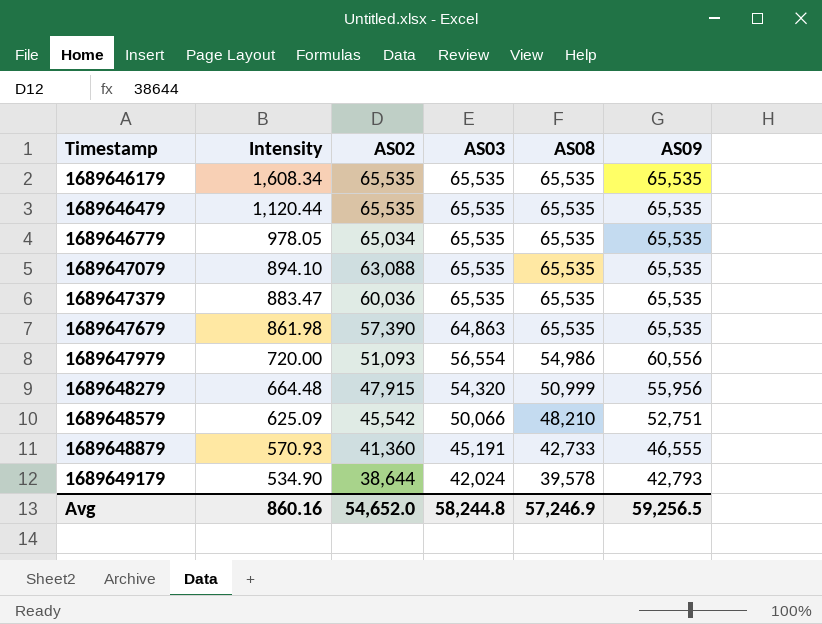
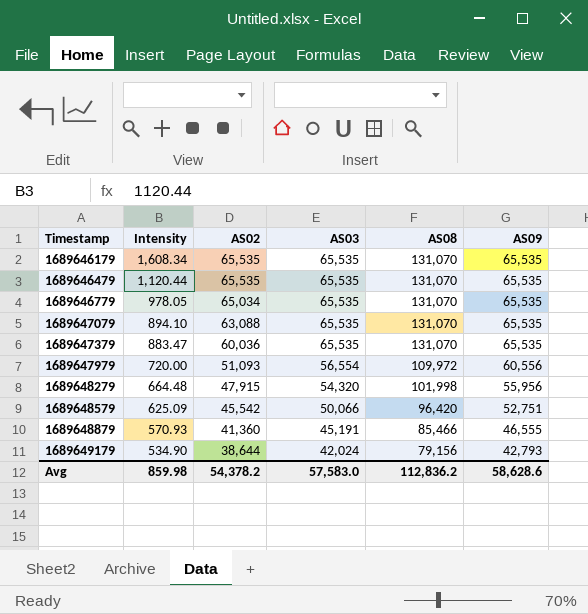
row 1689647679: 861.98 | 57,390 | 64,863 | 65,535 | 65,535 -> none
1689646179 | AS08: 65,535 -> 131,070
1689646479 | AS08: 65,535 -> 131,070
1689646779 | AS08: 65,535 -> 131,070
1689647079 | AS08: 65,535 -> 131,070
1689647379 | AS08: 65,535 -> 131,070
1689647979 | AS08: 54,986 -> 109,972
1689648279 | AS08: 50,999 -> 101,998
1689648579 | AS08: 48,210 -> 96,420
1689648879 | AS08: 42,733 -> 85,466
1689649179 | AS08: 39,578 -> 79,156
Avg | Intensity: 860.16 -> 859.98
Avg | AS02: 54,652.0 -> 54,378.2
Avg | AS03: 58,244.8 -> 57,583.0
Avg | AS08: 57,246.9 -> 112,836.2
Avg | AS09: 59,256.5 -> 58,628.6

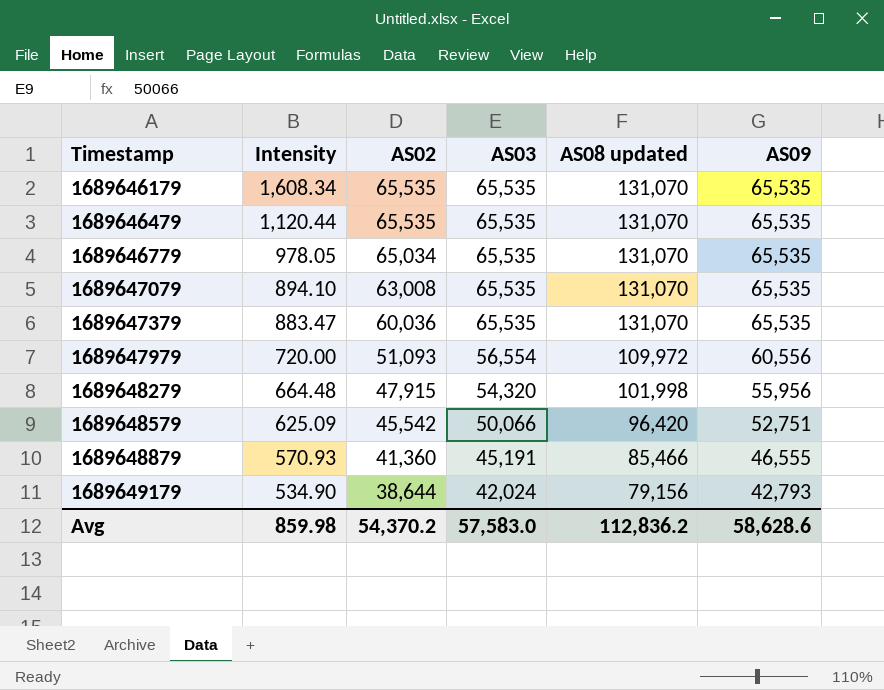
column name: AS08 -> AS08 updated
1689647079 | AS02: 63,088 -> 63,008
Avg | AS02: 54,378.2 -> 54,370.2

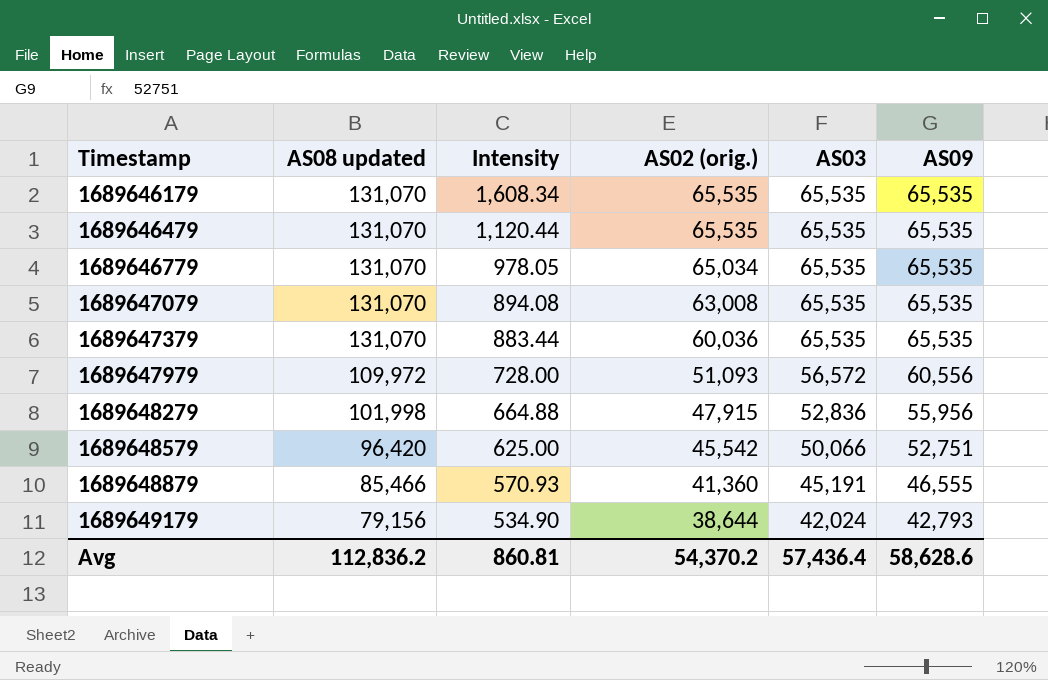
column AS08 updated | position: 5 -> 2
column name: AS02 -> AS02 (orig.)
1689647079 | Intensity: 894.10 -> 894.08
1689647379 | Intensity: 883.47 -> 883.44
1689647979 | Intensity: 720.00 -> 728.00
1689647979 | AS03: 56,554 -> 56,572
1689648279 | Intensity: 664.48 -> 664.88
1689648279 | AS03: 54,320 -> 52,836
1689648579 | Intensity: 625.09 -> 625.00
Avg | Intensity: 859.98 -> 860.81
Avg | AS03: 57,583.0 -> 57,436.4

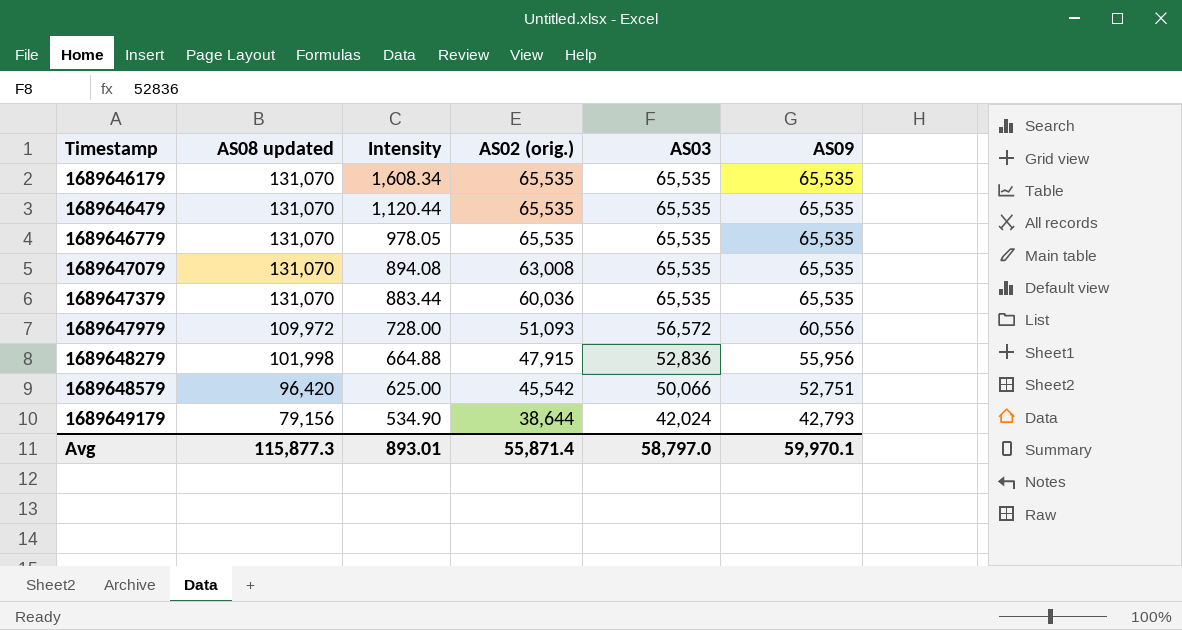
row 1689648879: 85,466 | 570.93 | 41,360 | 45,191 | 46,555 -> none
1689646779 | AS02 (orig.): 65,034 -> 65,535
Avg | AS08 updated: 112,836.2 -> 115,877.3
Avg | Intensity: 860.81 -> 893.01
Avg | AS02 (orig.): 54,370.2 -> 55,871.4
Avg | AS03: 57,436.4 -> 58,797.0
Avg | AS09: 58,628.6 -> 59,970.1

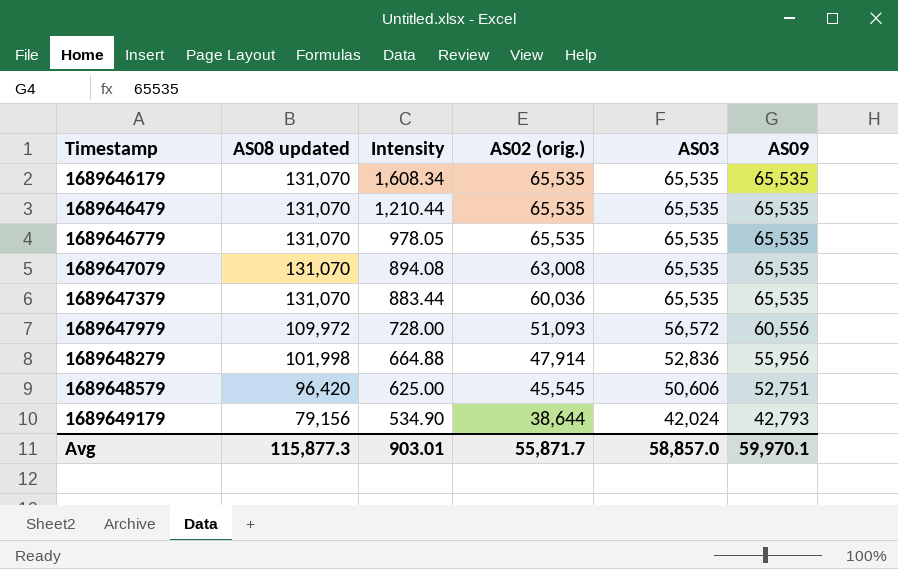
1689646479 | Intensity: 1,120.44 -> 1,210.44
1689648279 | AS02 (orig.): 47,915 -> 47,914
1689648579 | AS02 (orig.): 45,542 -> 45,545
1689648579 | AS03: 50,066 -> 50,606
Avg | Intensity: 893.01 -> 903.01
Avg | AS02 (orig.): 55,871.4 -> 55,871.7
Avg | AS03: 58,797.0 -> 58,857.0

